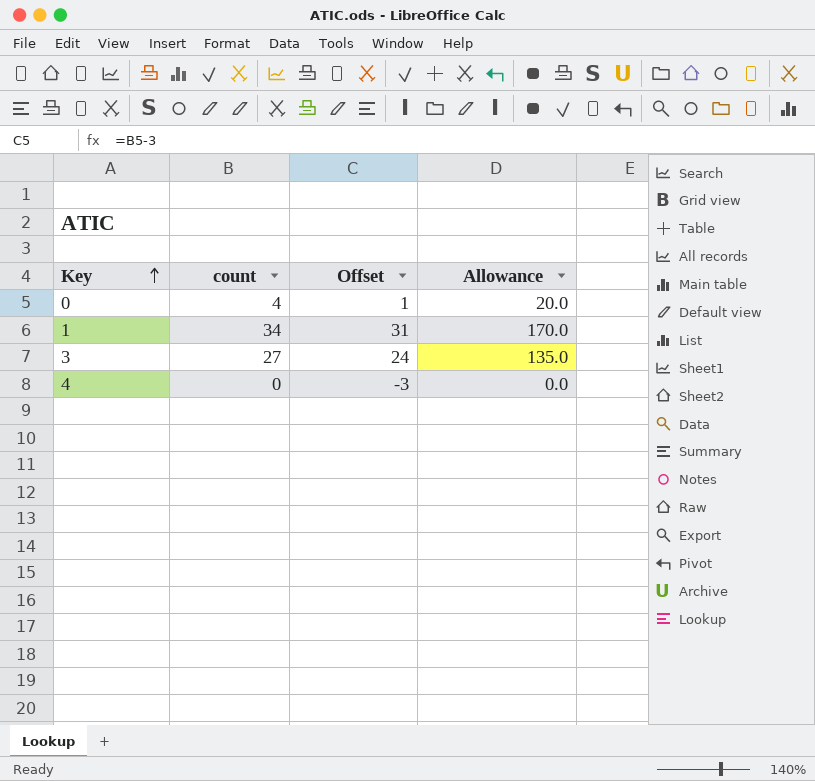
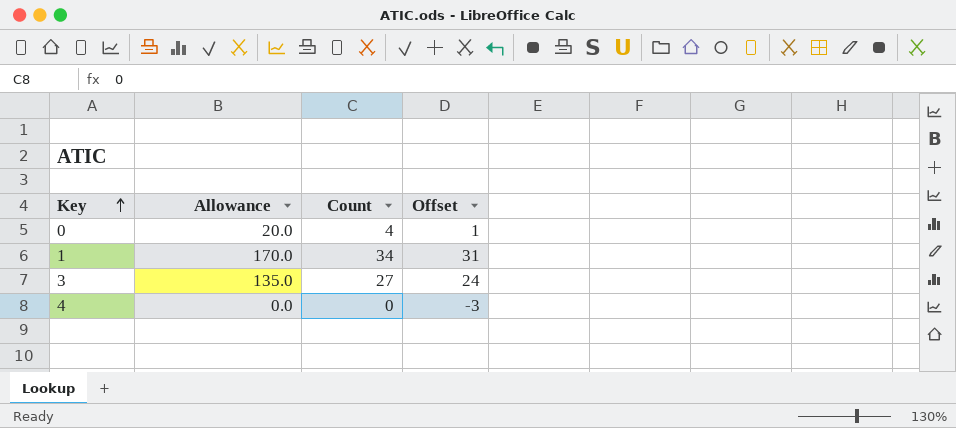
column Allowance | position: 4 -> 2
column name: count -> Count

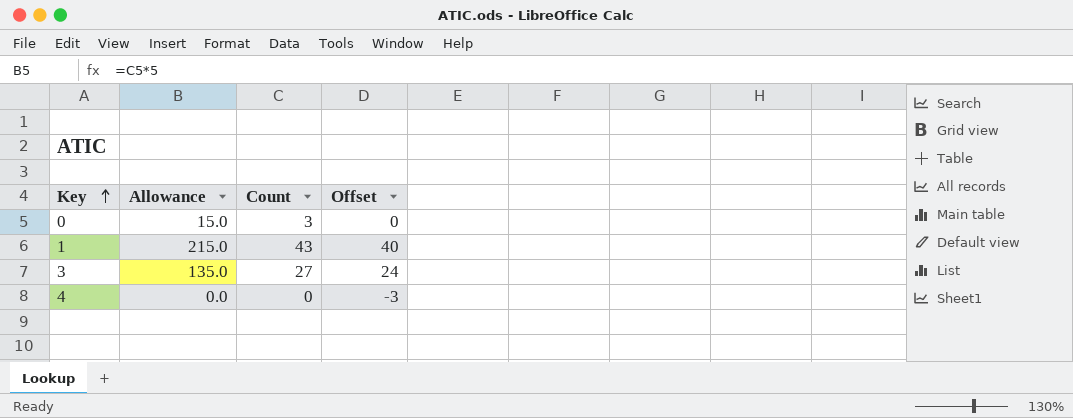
0 | Allowance: 20.0 -> 15.0
0 | Count: 4 -> 3
0 | Offset: 1 -> 0
1 | Allowance: 170.0 -> 215.0
1 | Count: 34 -> 43
1 | Offset: 31 -> 40

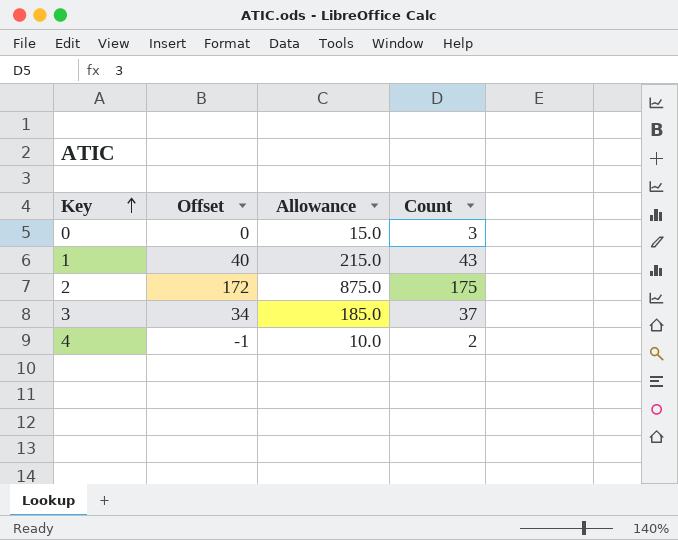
column Offset | position: 4 -> 2
row 2: none -> 172 | 875.0 | 175
3 | Offset: 24 -> 34
3 | Allowance: 135.0 -> 185.0
3 | Count: 27 -> 37
4 | Offset: -3 -> -1
4 | Allowance: 0.0 -> 10.0
4 | Count: 0 -> 2

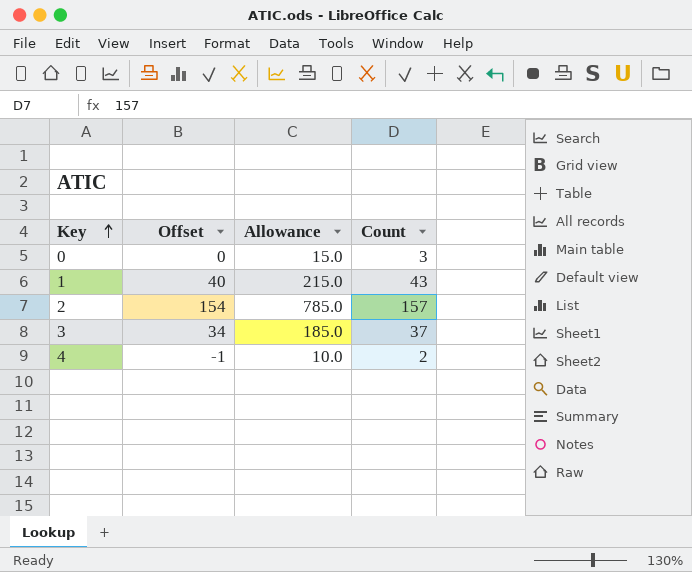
2 | Offset: 172 -> 154
2 | Allowance: 875.0 -> 785.0
2 | Count: 175 -> 157

